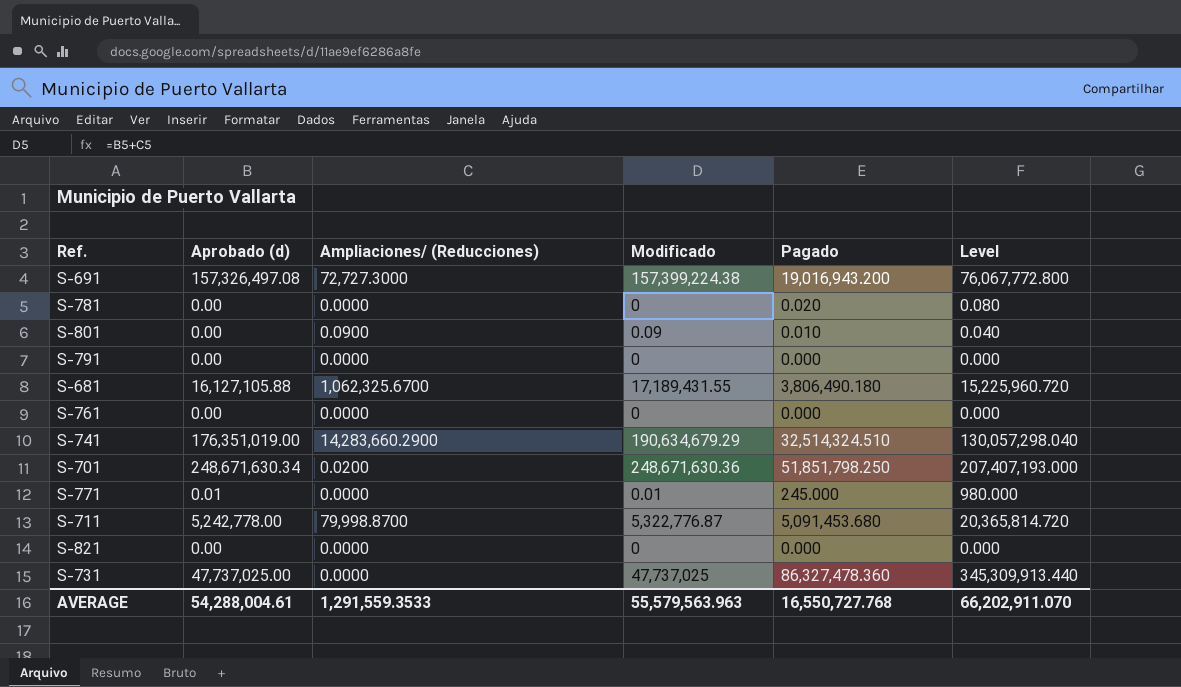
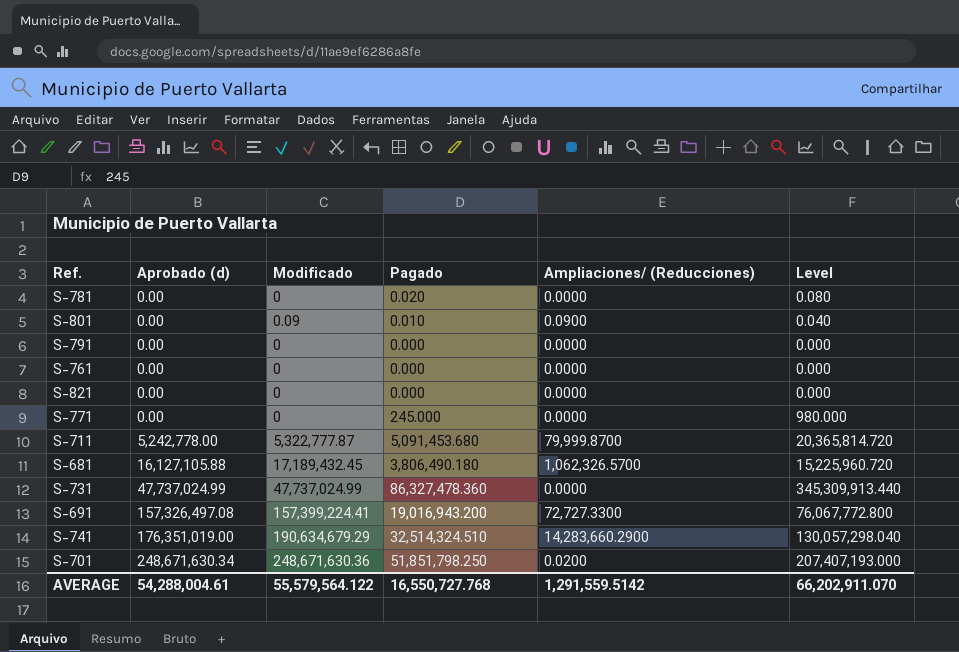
row order: none -> Aprobado (d) ascending
column Ampliaciones/ (Reducciones) | position: 3 -> 5
S-771 | Aprobado (d): 0.01 -> 0.00
S-771 | Modificado: 0.01 -> 0
S-711 | Modificado: 5,322,776.87 -> 5,322,777.87
S-711 | Ampliaciones/ (Reducciones): 79,998.8700 -> 79,999.8700
S-681 | Modificado: 17,189,431.55 -> 17,189,432.45
S-681 | Ampliaciones/ (Reducciones): 1,062,325.6700 -> 1,062,326.5700
S-731 | Aprobado (d): 47,737,025.00 -> 47,737,024.99
S-731 | Modificado: 47,737,025 -> 47,737,024.99
S-691 | Modificado: 157,399,224.38 -> 157,399,224.41
S-691 | Ampliaciones/ (Reducciones): 72,727.3000 -> 72,727.3300
AVERAGE | Modificado: 55,579,563.963 -> 55,579,564.122
AVERAGE | Ampliaciones/ (Reducciones): 1,291,559.3533 -> 1,291,559.5142

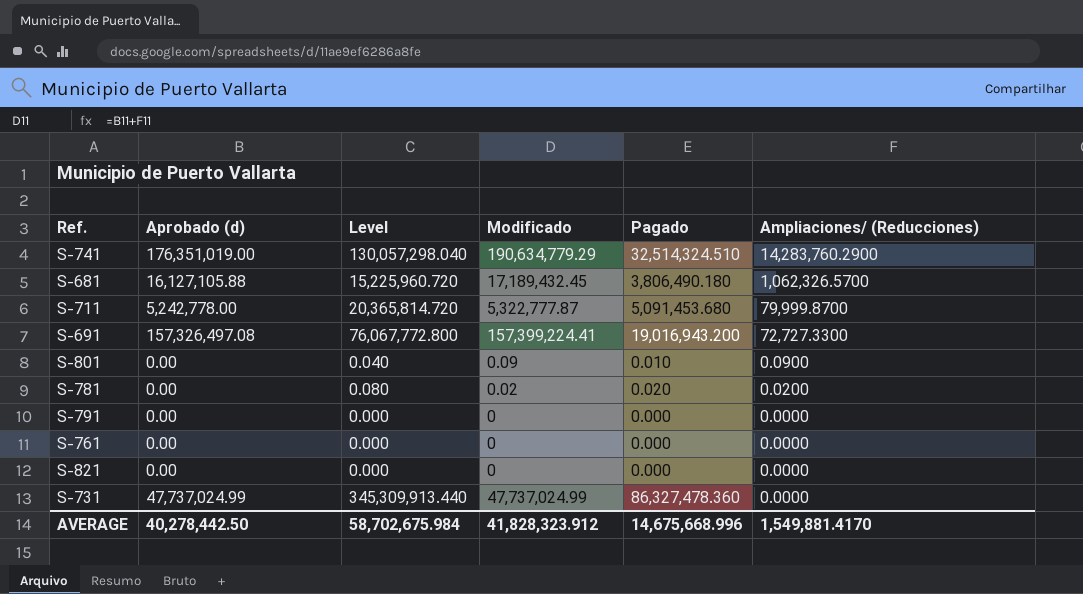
row order: Aprobado (d) ascending -> Ampliaciones/ (Reducciones) descending
column Level | position: 6 -> 3
row S-771: 0.00 | 0 | 245.000 | 0.0000 | 980.000 -> none
row S-701: 248,671,630.34 | 248,671,630.36 | 51,851,798.250 | 0.0200 | 207,407,193.000 -> none
S-741 | Modificado: 190,634,679.29 -> 190,634,779.29
S-741 | Ampliaciones/ (Reducciones): 14,283,660.2900 -> 14,283,760.2900
S-781 | Modificado: 0 -> 0.02
S-781 | Ampliaciones/ (Reducciones): 0.0000 -> 0.0200
AVERAGE | Aprobado (d): 54,288,004.61 -> 40,278,442.50
AVERAGE | Level: 66,202,911.070 -> 58,702,675.984
AVERAGE | Modificado: 55,579,564.122 -> 41,828,323.912
AVERAGE | Pagado: 16,550,727.768 -> 14,675,668.996
AVERAGE | Ampliaciones/ (Reducciones): 1,291,559.5142 -> 1,549,881.4170

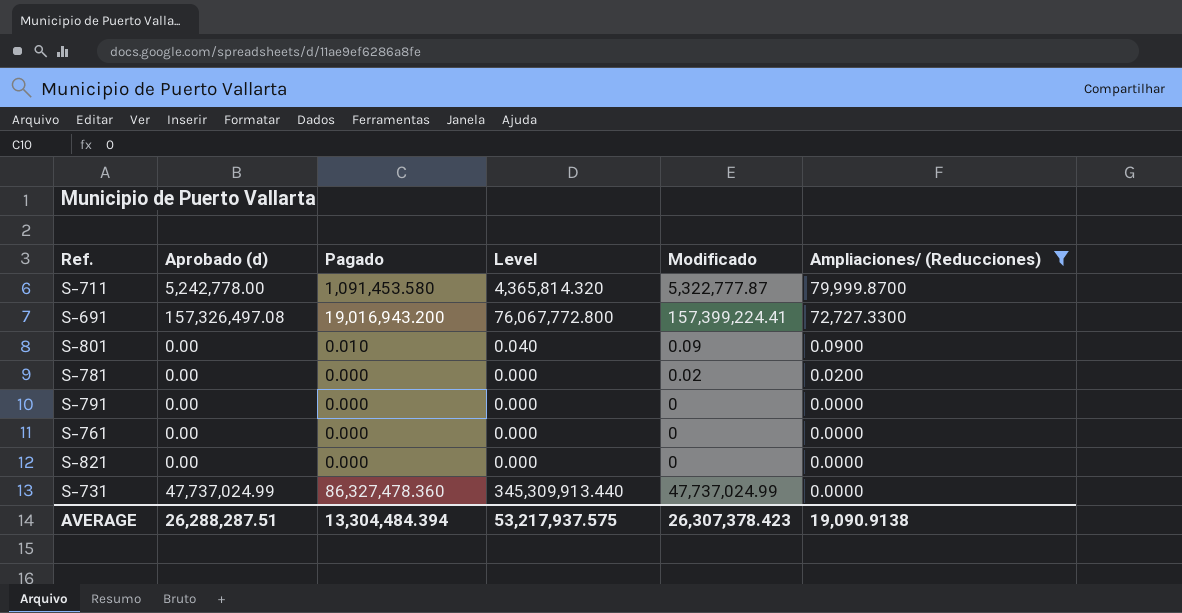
filter: none -> Ampliaciones/ (Reducciones) <= 79,999.8700
column Pagado | position: 5 -> 3
S-711 | Pagado: 5,091,453.680 -> 1,091,453.580
S-711 | Level: 20,365,814.720 -> 4,365,814.320
S-781 | Pagado: 0.020 -> 0.000
S-781 | Level: 0.080 -> 0.000
AVERAGE | Aprobado (d): 40,278,442.50 -> 26,288,287.51
AVERAGE | Pagado: 14,675,668.996 -> 13,304,484.394
AVERAGE | Level: 58,702,675.984 -> 53,217,937.575
AVERAGE | Modificado: 41,828,323.912 -> 26,307,378.423
AVERAGE | Ampliaciones/ (Reducciones): 1,549,881.4170 -> 19,090.9138

